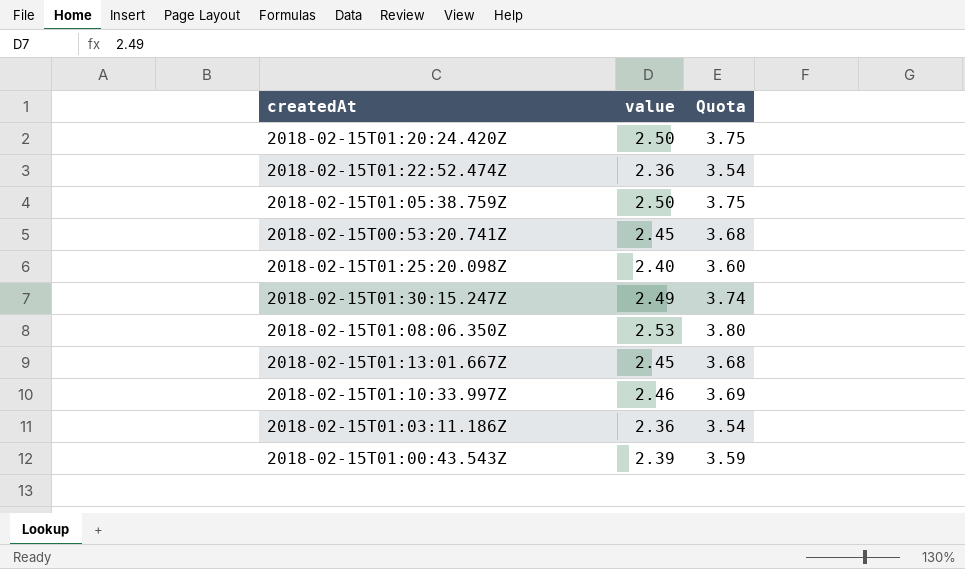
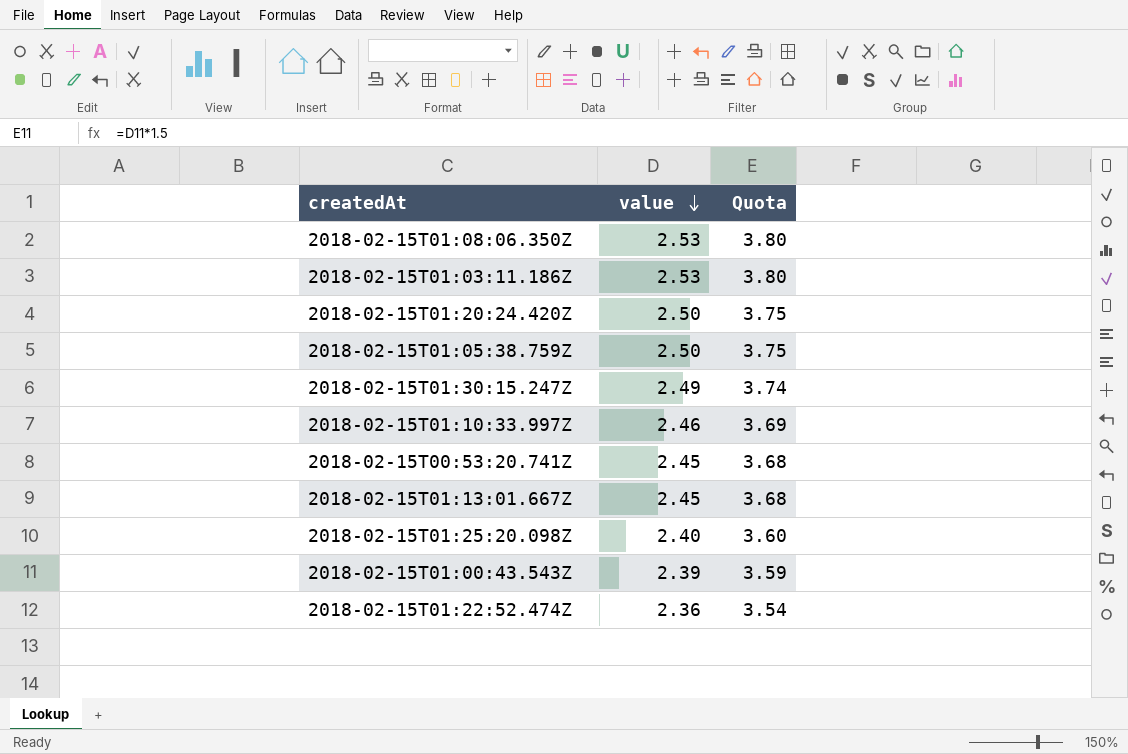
row order: none -> value descending
2018-02-15T01:03:11.186Z | value: 2.36 -> 2.53
2018-02-15T01:03:11.186Z | Quota: 3.54 -> 3.80

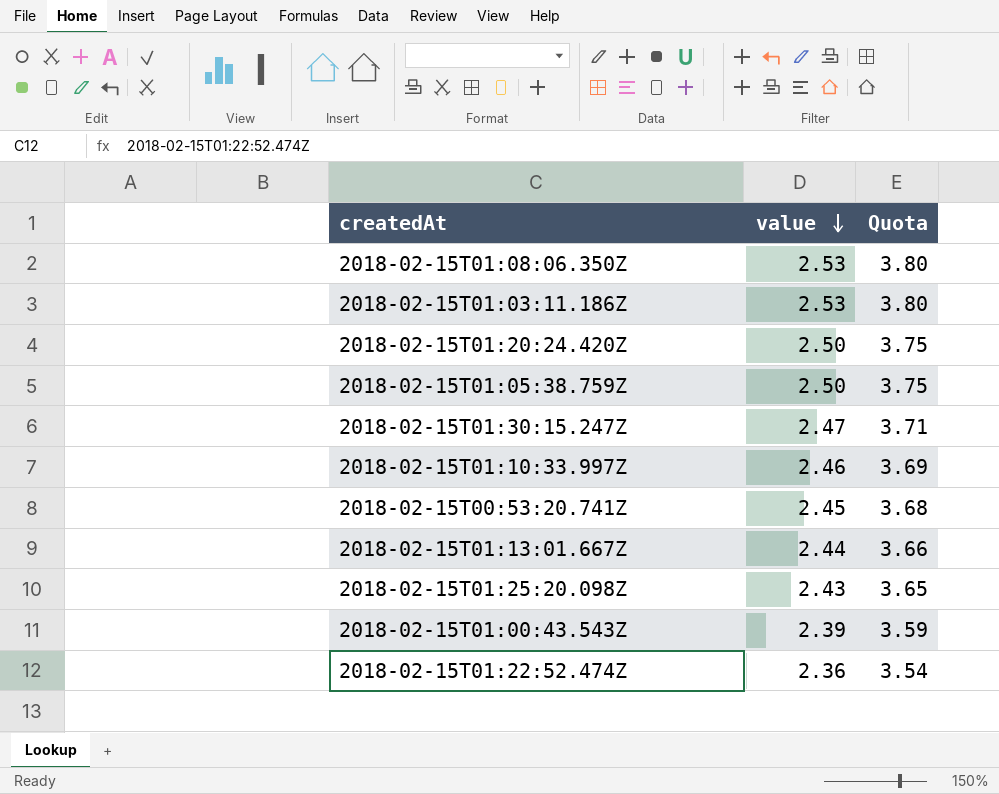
2018-02-15T01:30:15.247Z | value: 2.49 -> 2.47
2018-02-15T01:30:15.247Z | Quota: 3.74 -> 3.71
2018-02-15T01:13:01.667Z | value: 2.45 -> 2.44
2018-02-15T01:13:01.667Z | Quota: 3.68 -> 3.66
2018-02-15T01:25:20.098Z | value: 2.40 -> 2.43
2018-02-15T01:25:20.098Z | Quota: 3.60 -> 3.65

